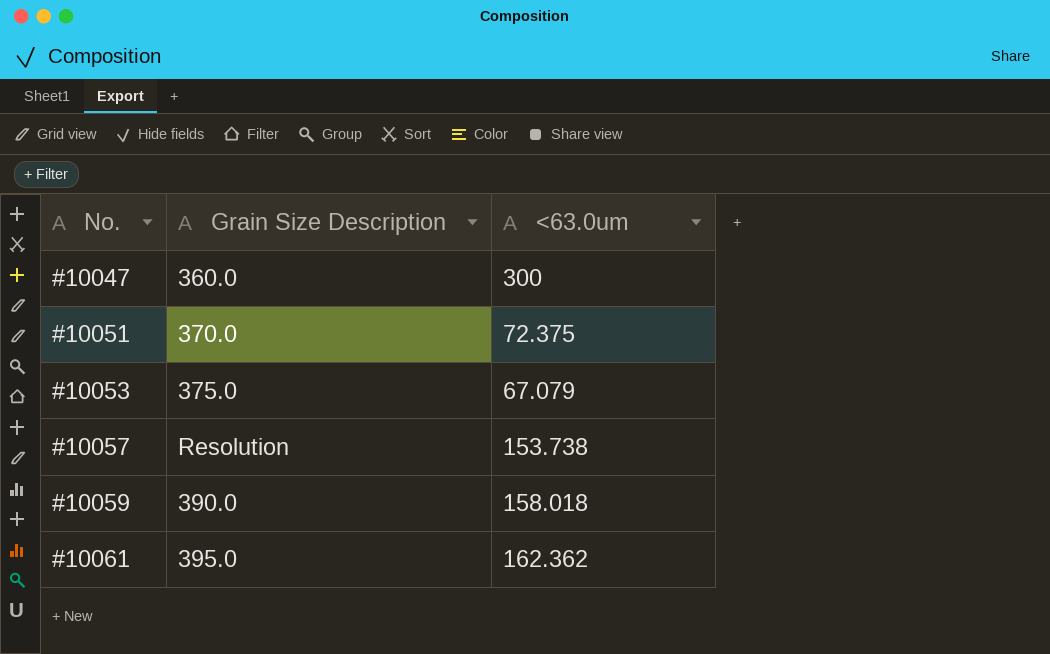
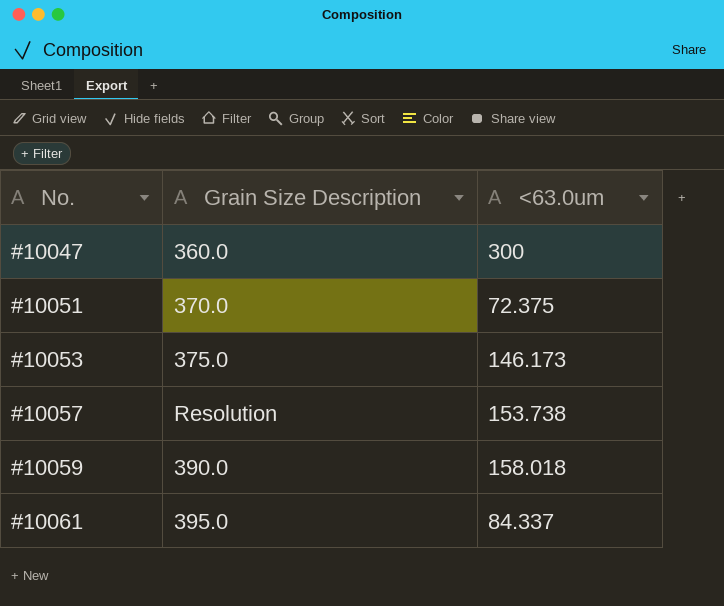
#10053 | <63.0um: 67.079 -> 146.173
#10061 | <63.0um: 162.362 -> 84.337

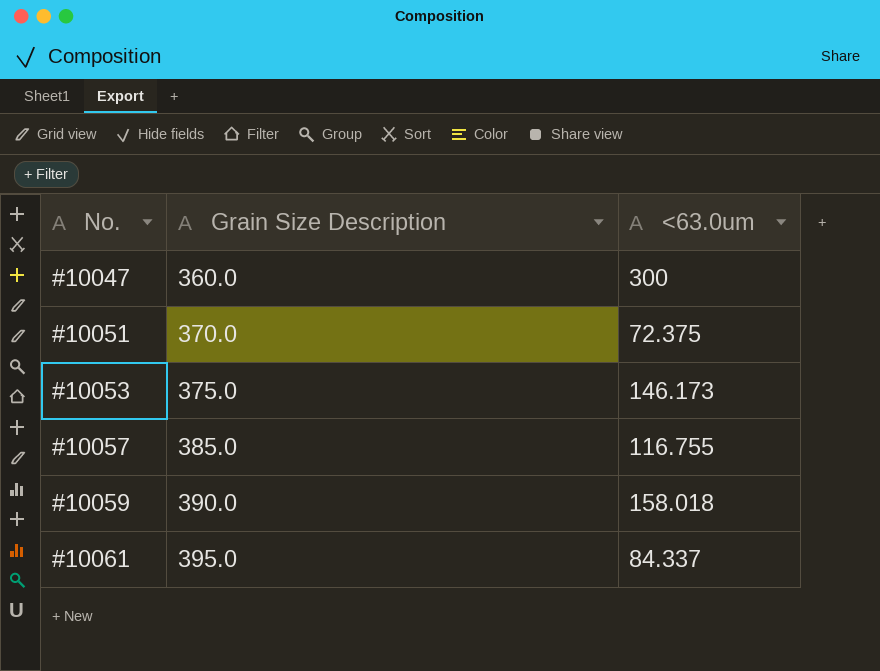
#10057 | Grain Size Description: Resolution -> 385.0
#10057 | <63.0um: 153.738 -> 116.755

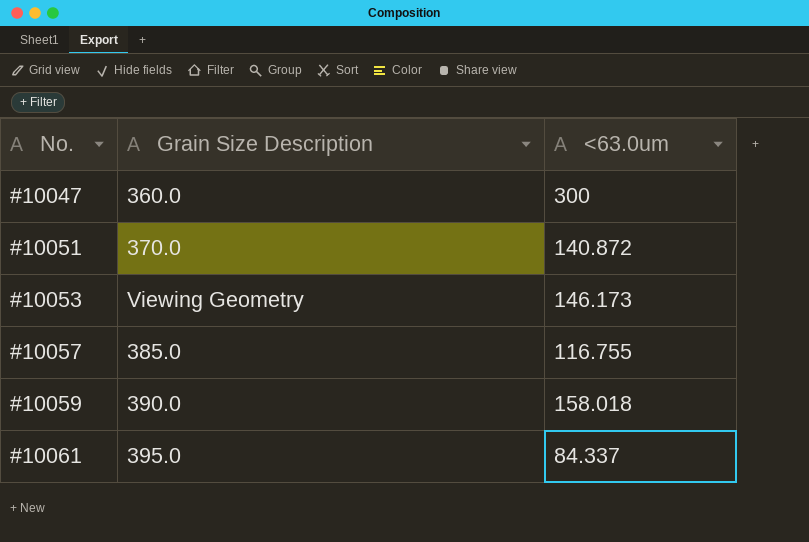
#10051 | <63.0um: 72.375 -> 140.872
#10053 | Grain Size Description: 375.0 -> Viewing Geometry

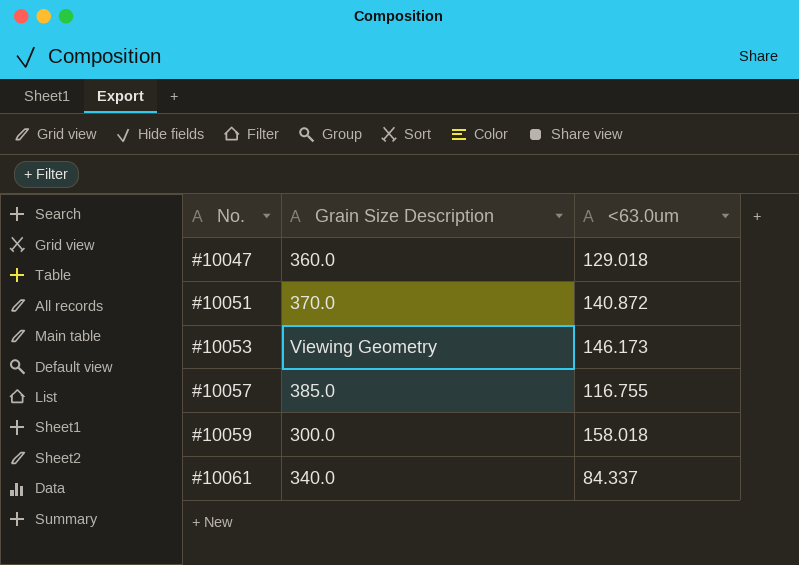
#10047 | <63.0um: 300 -> 129.018
#10059 | Grain Size Description: 390.0 -> 300.0
#10061 | Grain Size Description: 395.0 -> 340.0

